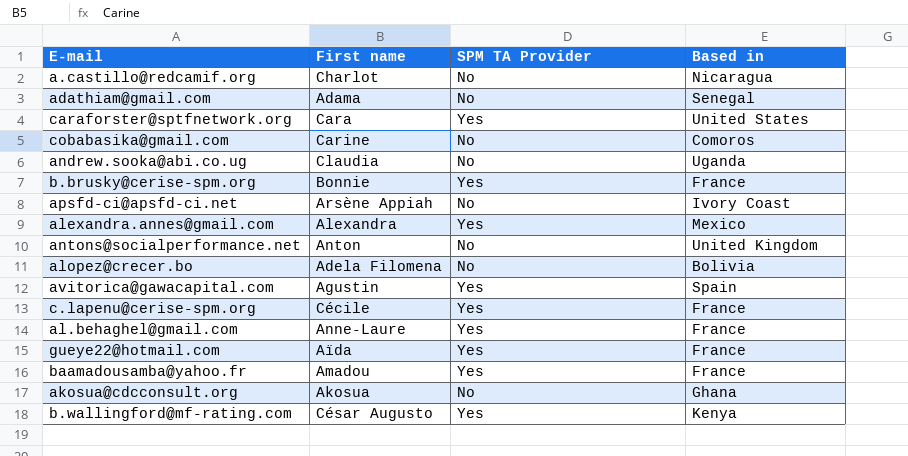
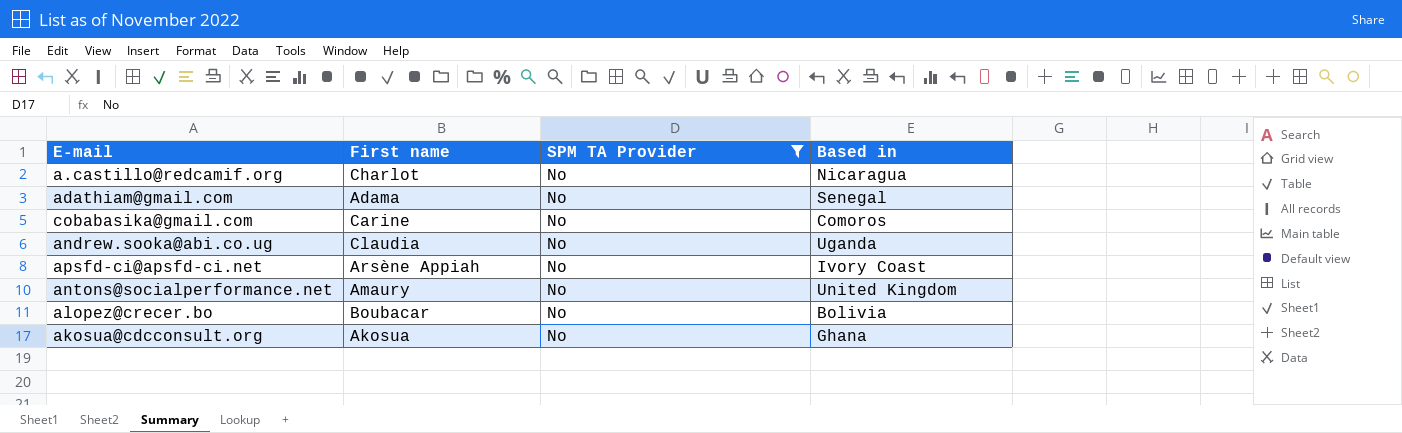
filter: none -> SPM TA Provider = No
antons@socialperformance.net | First name: Anton -> Amaury
alopez@crecer.bo | First name: Adela Filomena -> Boubacar

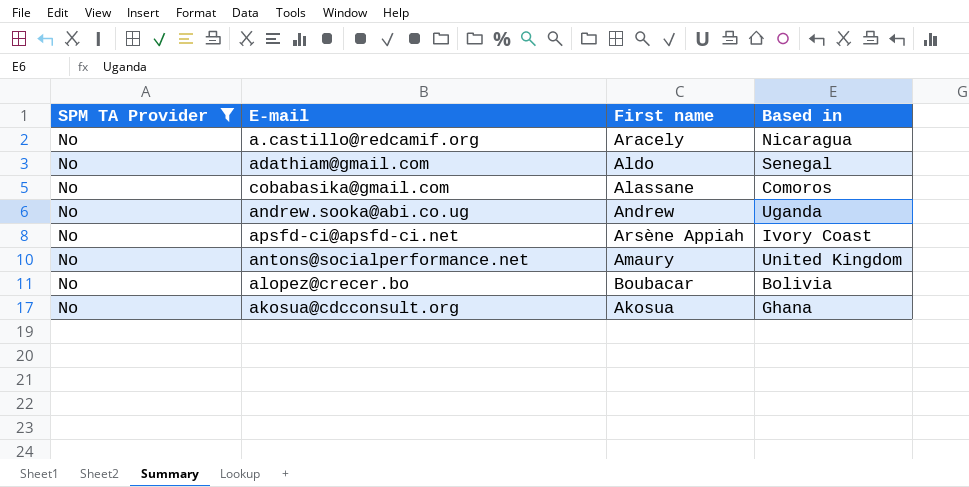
column SPM TA Provider | position: 3 -> 1
a.castillo@redcamif.org | First name: Charlot -> Aracely
adathiam@gmail.com | First name: Adama -> Aldo
cobabasika@gmail.com | First name: Carine -> Alassane
andrew.sooka@abi.co.ug | First name: Claudia -> Andrew

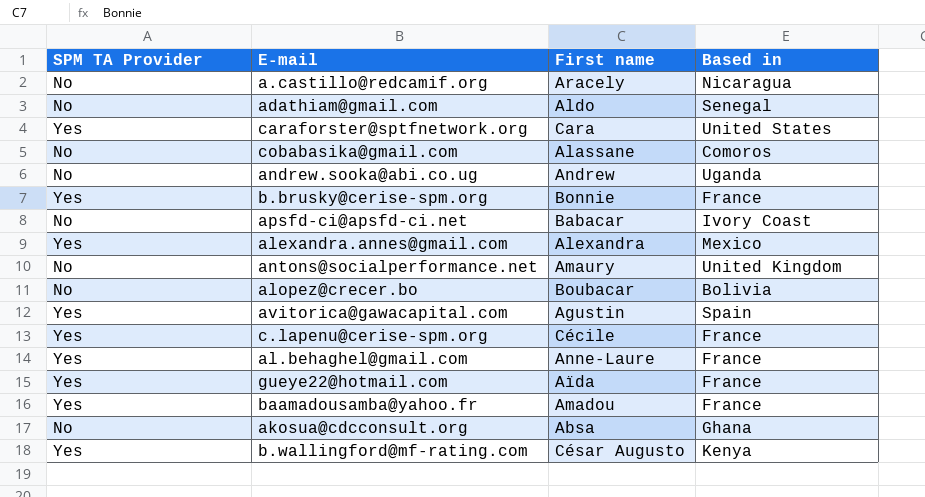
filter: SPM TA Provider = No -> none
apsfd-ci@apsfd-ci.net | First name: Arsène Appiah -> Babacar
akosua@cdcconsult.org | First name: Akosua -> Absa

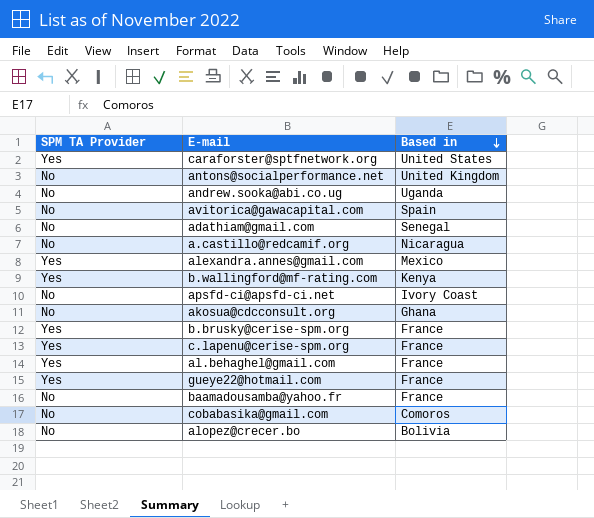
row order: none -> Based in descending
column First name | position: 3 -> none
avitorica@gawacapital.com | SPM TA Provider: Yes -> No
baamadousamba@yahoo.fr | SPM TA Provider: Yes -> No

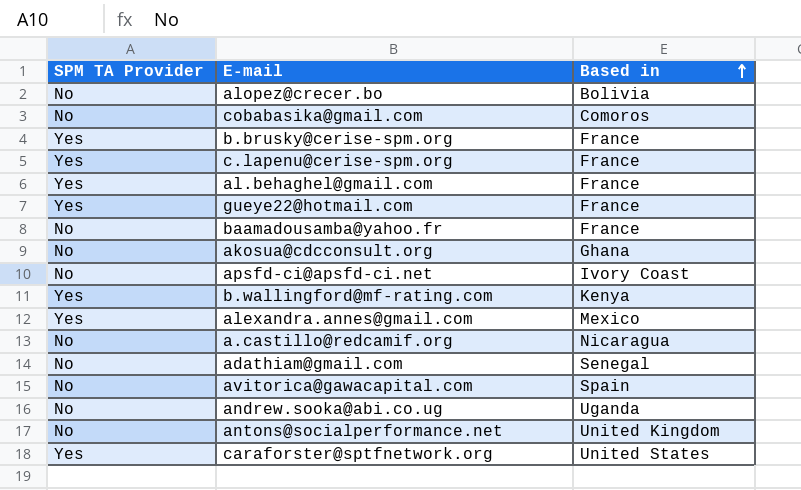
row order: Based in descending -> Based in ascending

